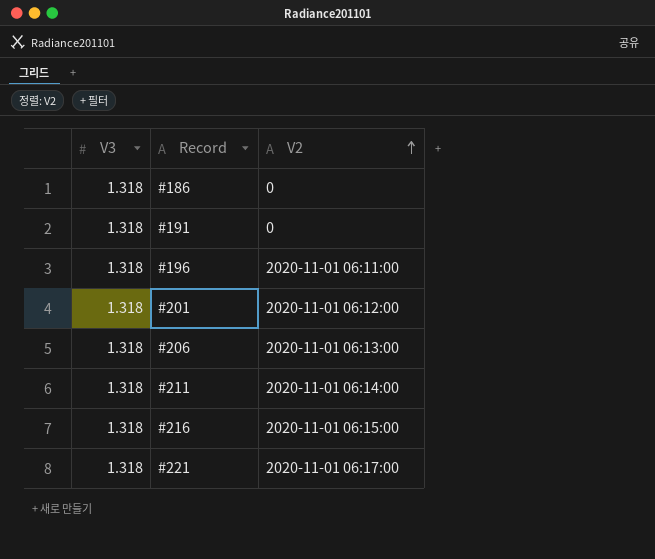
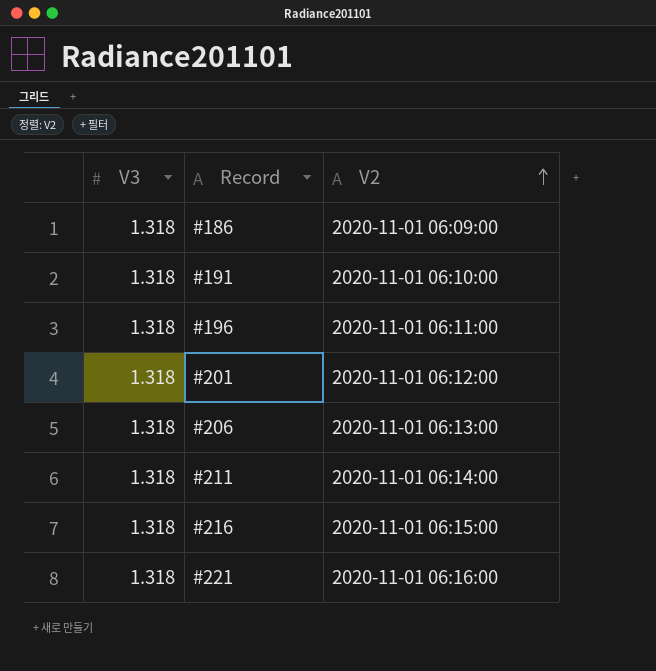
#186 | V2: 0 -> 2020-11-01 06:09:00
#191 | V2: 0 -> 2020-11-01 06:10:00
#221 | V2: 2020-11-01 06:17:00 -> 2020-11-01 06:16:00

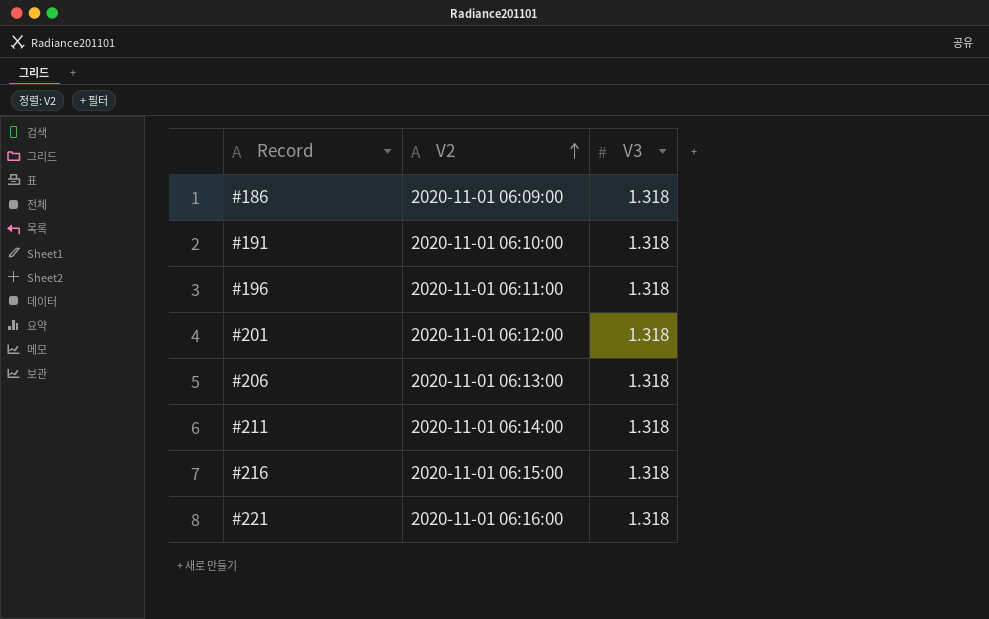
column V3 | position: 1 -> 3

